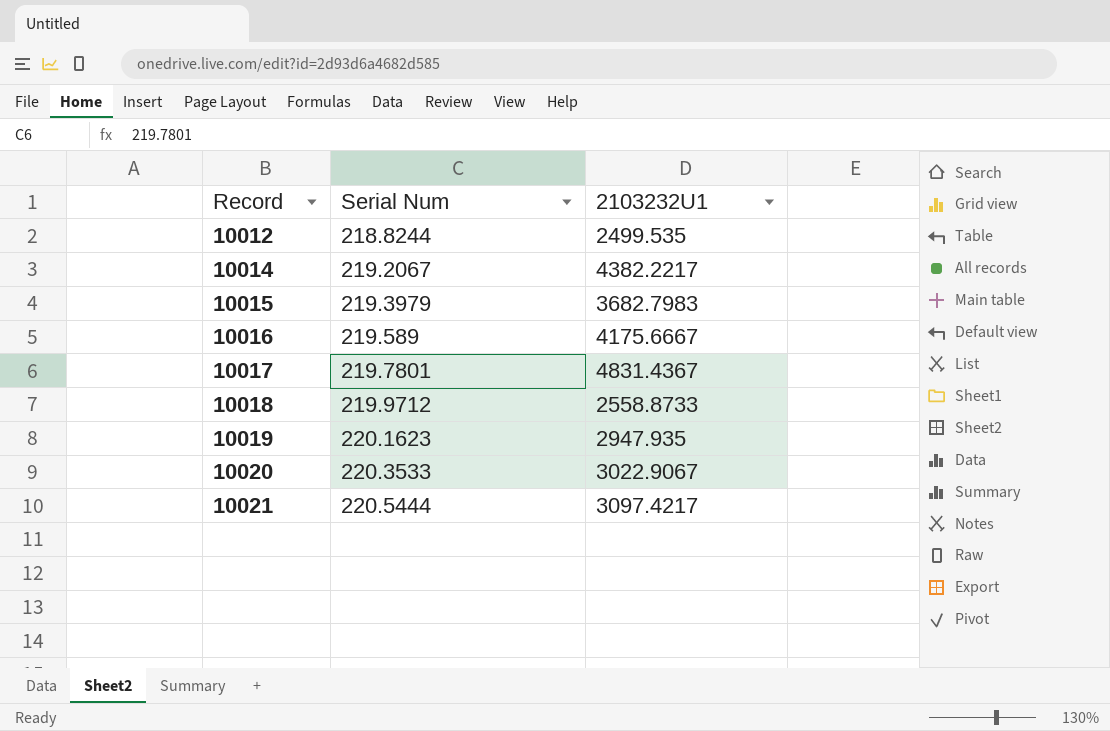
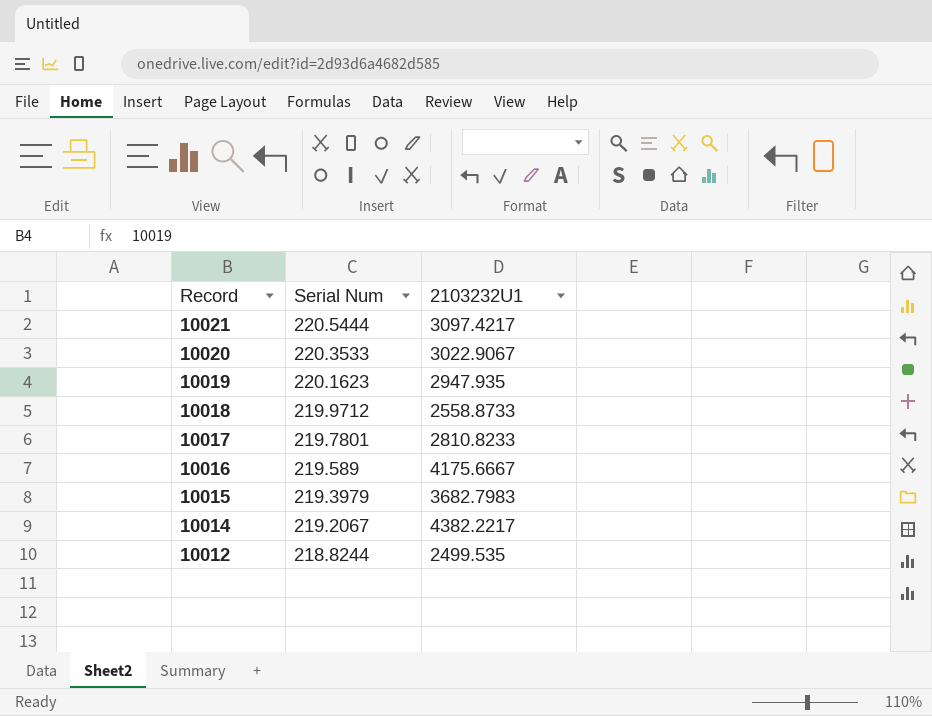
row order: Record ascending -> Record descending
10017 | 2103232U1: 4831.4367 -> 2810.8233

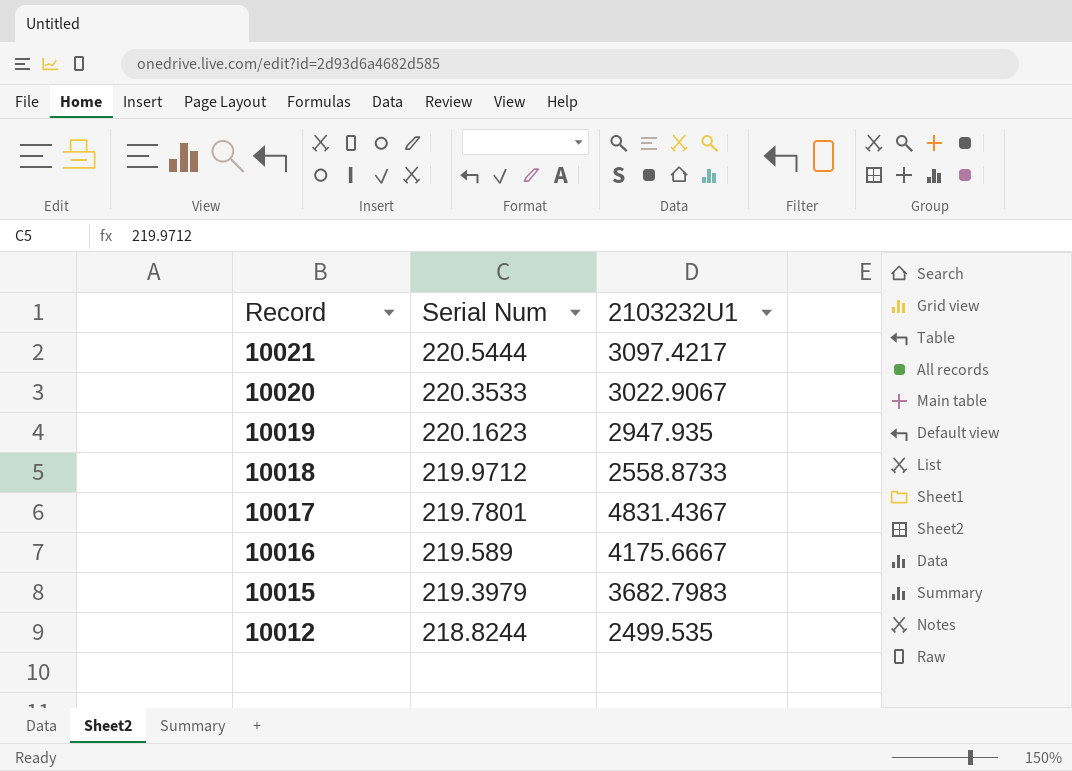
row 10014: 219.2067 | 4382.2217 -> none
10017 | 2103232U1: 2810.8233 -> 4831.4367

